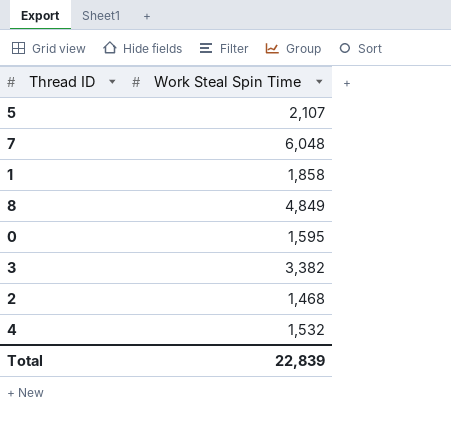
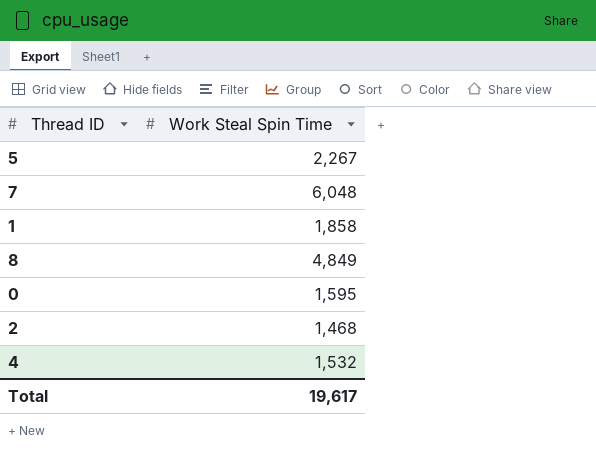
row 3: 3,382 -> none
5 | Work Steal Spin Time: 2,107 -> 2,267
Total | Work Steal Spin Time: 22,839 -> 19,617

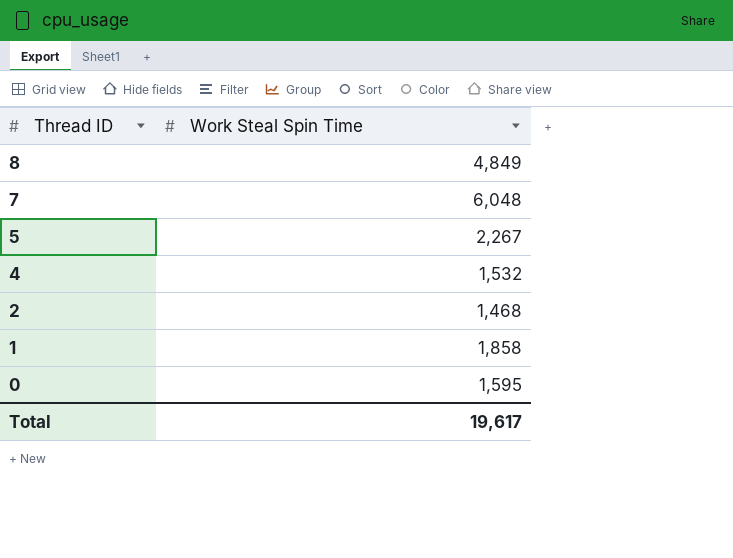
row order: none -> Thread ID descending

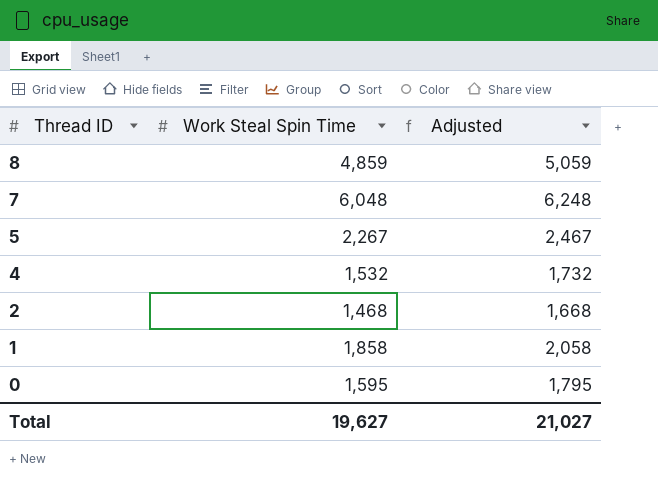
column Adjusted | formula: none -> [Work Steal Spin Time] + 200
8 | Work Steal Spin Time: 4,849 -> 4,859
Total | Work Steal Spin Time: 19,617 -> 19,627

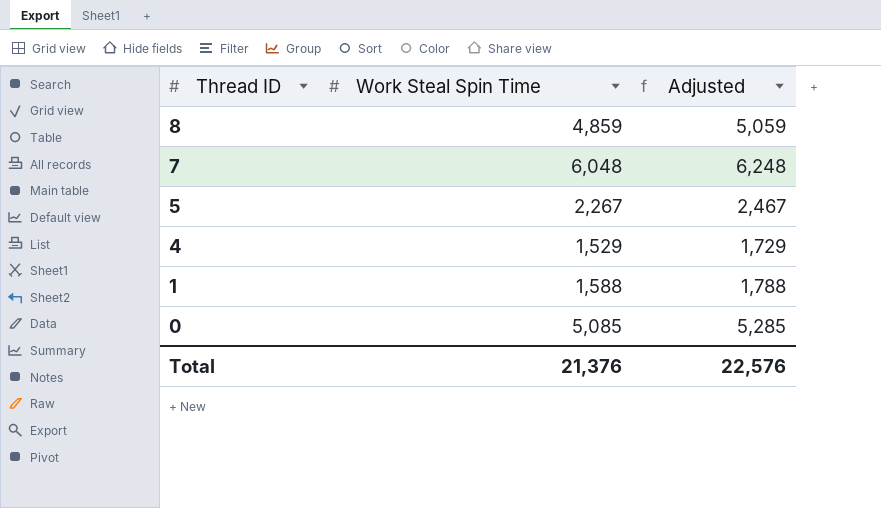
row 2: 1,468 | 1,668 -> none
4 | Work Steal Spin Time: 1,532 -> 1,529
4 | Adjusted: 1,732 -> 1,729
1 | Work Steal Spin Time: 1,858 -> 1,588
1 | Adjusted: 2,058 -> 1,788
0 | Work Steal Spin Time: 1,595 -> 5,085
0 | Adjusted: 1,795 -> 5,285
Total | Work Steal Spin Time: 19,627 -> 21,376
Total | Adjusted: 21,027 -> 22,576

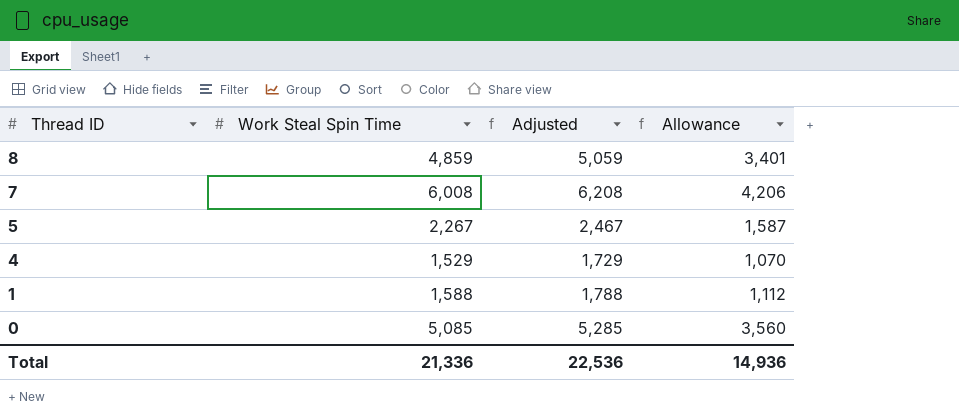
column Allowance | formula: none -> [Work Steal Spin Time] * 0.7
7 | Work Steal Spin Time: 6,048 -> 6,008
7 | Adjusted: 6,248 -> 6,208
Total | Work Steal Spin Time: 21,376 -> 21,336
Total | Adjusted: 22,576 -> 22,536

